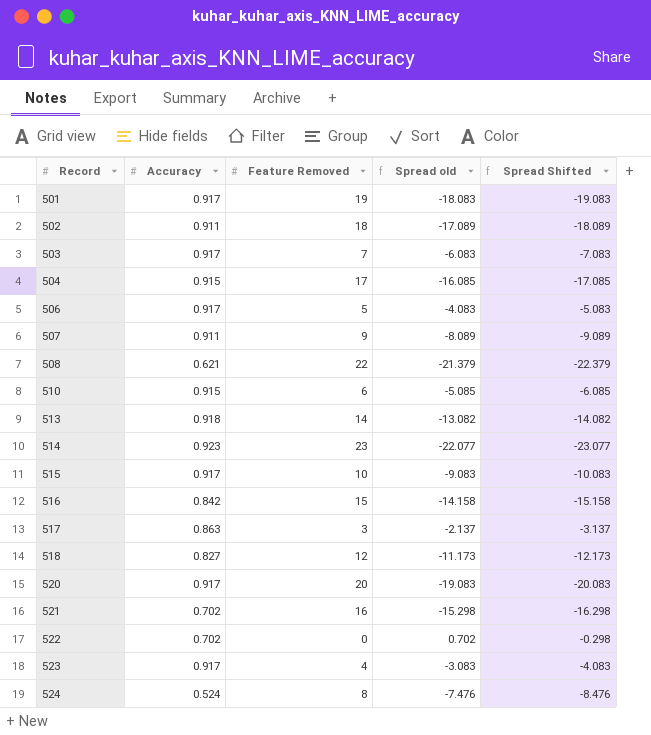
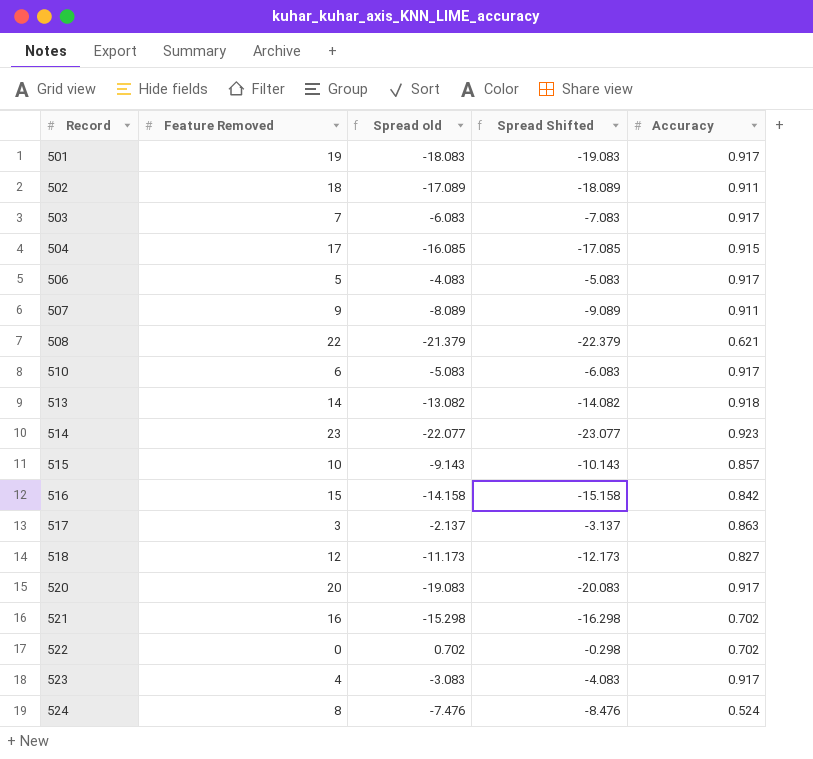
column Accuracy | position: 2 -> 5
510 | Spread old: -5.085 -> -5.083
510 | Spread Shifted: -6.085 -> -6.083
510 | Accuracy: 0.915 -> 0.917
515 | Spread old: -9.083 -> -9.143
515 | Spread Shifted: -10.083 -> -10.143
515 | Accuracy: 0.917 -> 0.857

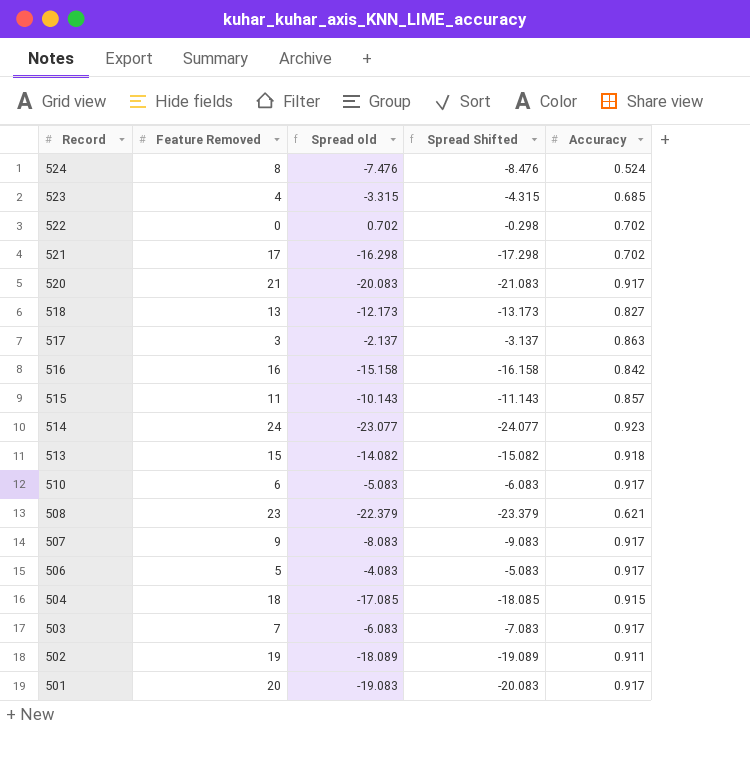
row order: Record ascending -> Record descending
523 | Spread old: -3.083 -> -3.315
523 | Spread Shifted: -4.083 -> -4.315
523 | Accuracy: 0.917 -> 0.685
521 | Feature Removed: 16 -> 17
521 | Spread old: -15.298 -> -16.298
521 | Spread Shifted: -16.298 -> -17.298
520 | Feature Removed: 20 -> 21
520 | Spread old: -19.083 -> -20.083
520 | Spread Shifted: -20.083 -> -21.083
518 | Feature Removed: 12 -> 13
518 | Spread old: -11.173 -> -12.173
518 | Spread Shifted: -12.173 -> -13.173
516 | Feature Removed: 15 -> 16
516 | Spread old: -14.158 -> -15.158
516 | Spread Shifted: -15.158 -> -16.158
515 | Feature Removed: 10 -> 11
515 | Spread old: -9.143 -> -10.143
515 | Spread Shifted: -10.143 -> -11.143
514 | Feature Removed: 23 -> 24
514 | Spread old: -22.077 -> -23.077
514 | Spread Shifted: -23.077 -> -24.077
513 | Feature Removed: 14 -> 15
513 | Spread old: -13.082 -> -14.082
513 | Spread Shifted: -14.082 -> -15.082
508 | Feature Removed: 22 -> 23
508 | Spread old: -21.379 -> -22.379
508 | Spread Shifted: -22.379 -> -23.379
507 | Spread old: -8.089 -> -8.083
507 | Spread Shifted: -9.089 -> -9.083
507 | Accuracy: 0.911 -> 0.917
504 | Feature Removed: 17 -> 18
504 | Spread old: -16.085 -> -17.085
504 | Spread Shifted: -17.085 -> -18.085
502 | Feature Removed: 18 -> 19
502 | Spread old: -17.089 -> -18.089
502 | Spread Shifted: -18.089 -> -19.089
501 | Feature Removed: 19 -> 20
501 | Spread old: -18.083 -> -19.083
501 | Spread Shifted: -19.083 -> -20.083

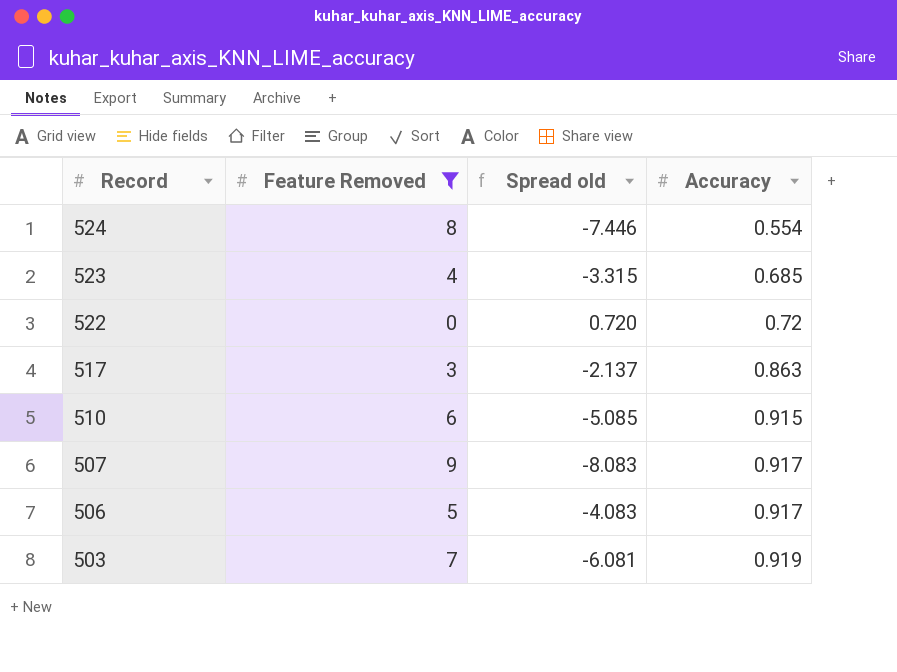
filter: none -> Feature Removed <= 9
column Spread Shifted | formula: [Spread old] - 1 -> none
524 | Spread old: -7.476 -> -7.446
524 | Accuracy: 0.524 -> 0.554
522 | Spread old: 0.702 -> 0.720
522 | Accuracy: 0.702 -> 0.72
510 | Spread old: -5.083 -> -5.085
510 | Accuracy: 0.917 -> 0.915
503 | Spread old: -6.083 -> -6.081
503 | Accuracy: 0.917 -> 0.919

